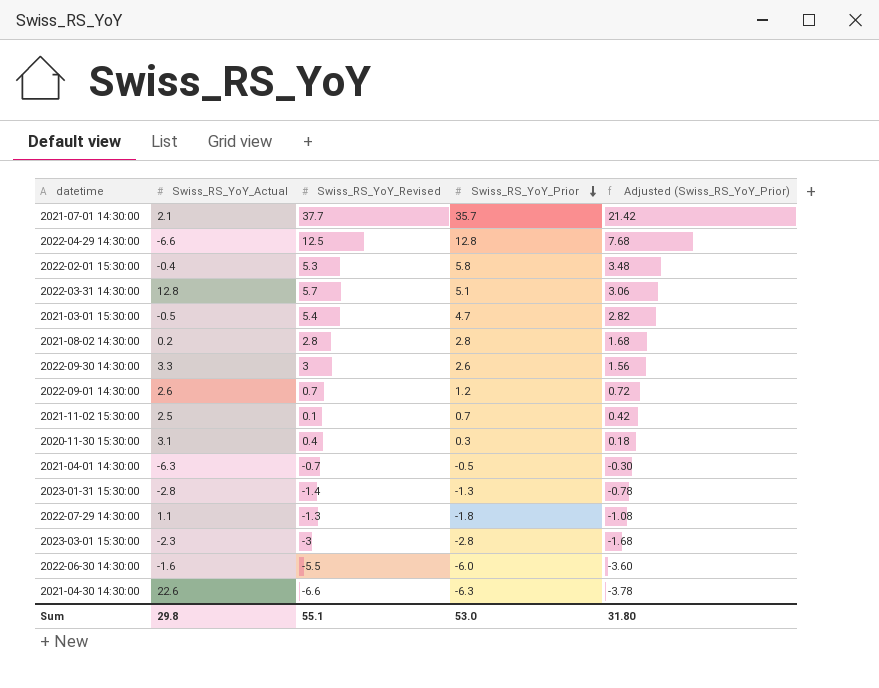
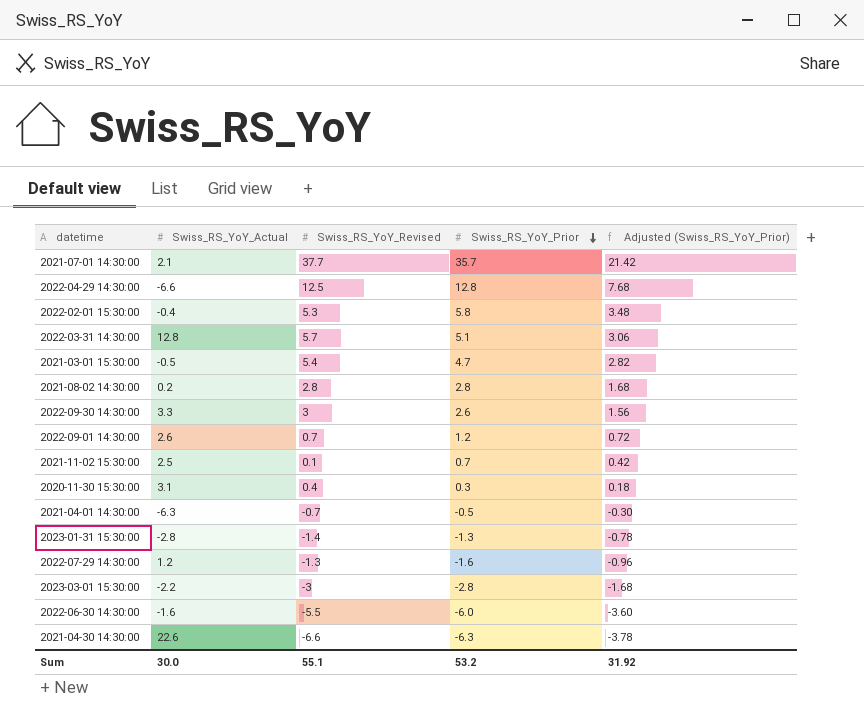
2022-07-29 14:30:00 | Swiss_RS_YoY_Actual: 1.1 -> 1.2
2022-07-29 14:30:00 | Swiss_RS_YoY_Prior: -1.8 -> -1.6
2022-07-29 14:30:00 | Adjusted (Swiss_RS_YoY_Prior): -1.08 -> -0.96
2023-03-01 15:30:00 | Swiss_RS_YoY_Actual: -2.3 -> -2.2
Sum | Swiss_RS_YoY_Actual: 29.8 -> 30.0
Sum | Swiss_RS_YoY_Prior: 53.0 -> 53.2
Sum | Adjusted (Swiss_RS_YoY_Prior): 31.80 -> 31.92

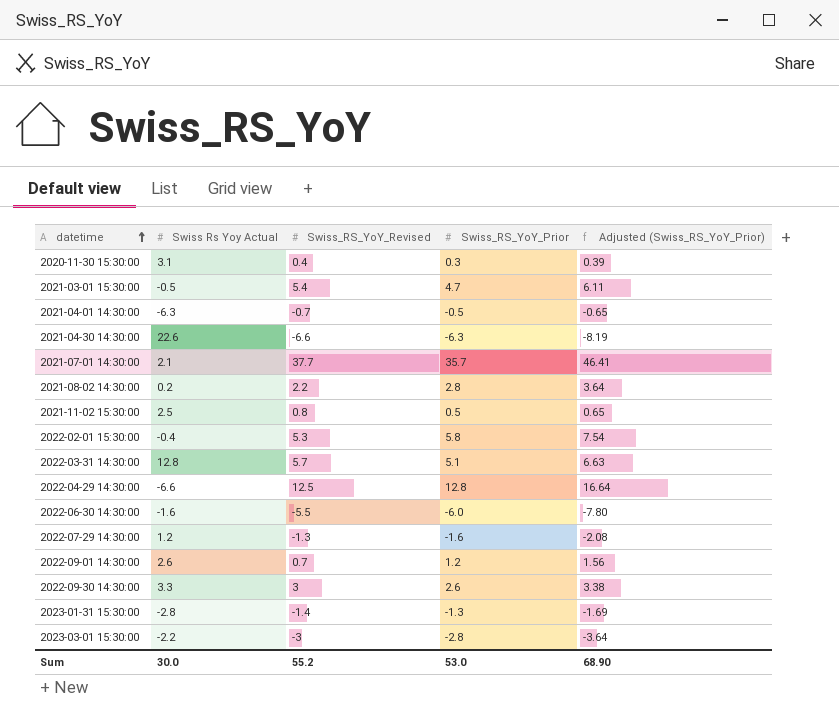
row order: Swiss_RS_YoY_Prior descending -> datetime ascending
column name: Swiss_RS_YoY_Actual -> Swiss Rs Yoy Actual
column Adjusted (Swiss_RS_YoY_Prior) | formula: [Swiss_RS_YoY_Prior] * 0.6 -> [Swiss_RS_YoY_Prior] * 1.3
2021-08-02 14:30:00 | Swiss_RS_YoY_Revised: 2.8 -> 2.2
2021-11-02 15:30:00 | Swiss_RS_YoY_Revised: 0.1 -> 0.8
2021-11-02 15:30:00 | Swiss_RS_YoY_Prior: 0.7 -> 0.5
Sum | Swiss_RS_YoY_Revised: 55.1 -> 55.2
Sum | Swiss_RS_YoY_Prior: 53.2 -> 53.0
Sum | Adjusted (Swiss_RS_YoY_Prior): 31.92 -> 68.90

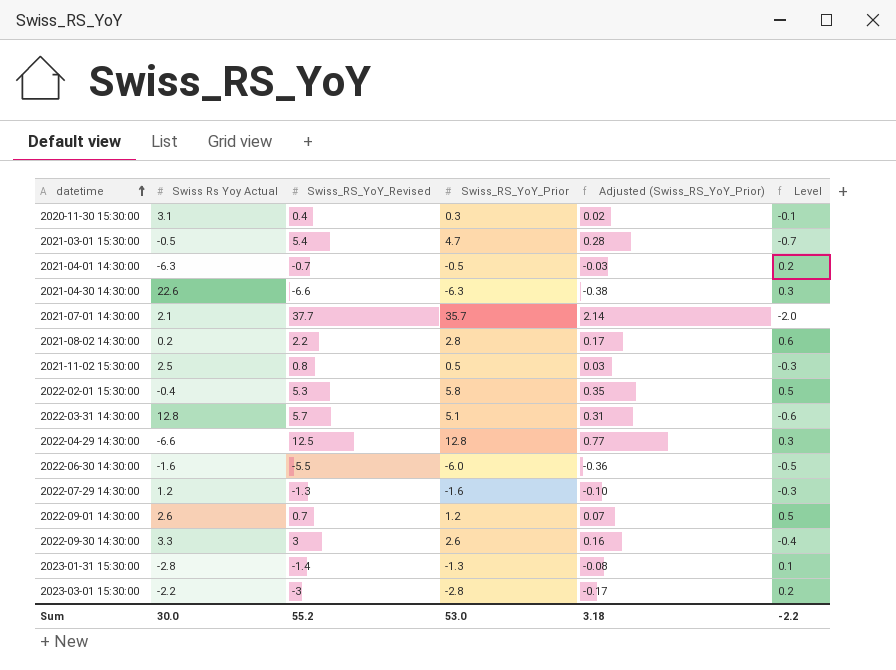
column Adjusted (Swiss_RS_YoY_Prior) | formula: [Swiss_RS_YoY_Prior] * 1.3 -> [Swiss_RS_YoY_Prior] * 0.06
column Level | formula: none -> [Swiss_RS_YoY_Prior] - [Swiss_RS_YoY_Revised]
Sum | Adjusted (Swiss_RS_YoY_Prior): 68.90 -> 3.18

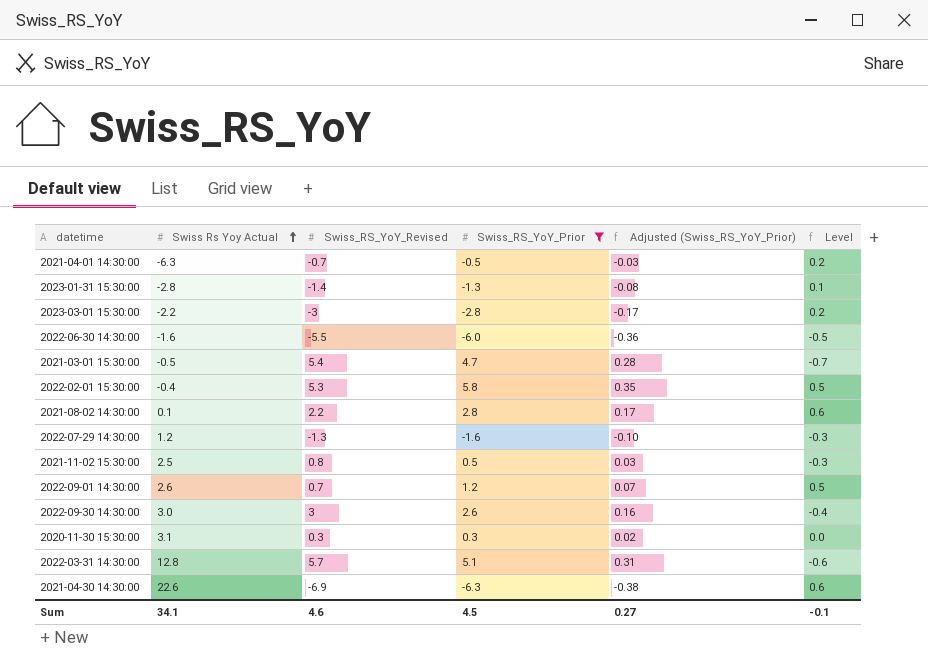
filter: none -> Swiss_RS_YoY_Prior <= 5.8
row order: datetime ascending -> Swiss Rs Yoy Actual ascending
2021-08-02 14:30:00 | Swiss Rs Yoy Actual: 0.2 -> 0.1
2022-09-30 14:30:00 | Swiss Rs Yoy Actual: 3.3 -> 3.0
2020-11-30 15:30:00 | Swiss_RS_YoY_Revised: 0.4 -> 0.3
2020-11-30 15:30:00 | Level: -0.1 -> 0.0
2021-04-30 14:30:00 | Swiss_RS_YoY_Revised: -6.6 -> -6.9
2021-04-30 14:30:00 | Level: 0.3 -> 0.6
Sum | Swiss Rs Yoy Actual: 30.0 -> 34.1
Sum | Swiss_RS_YoY_Revised: 55.2 -> 4.6
Sum | Swiss_RS_YoY_Prior: 53.0 -> 4.5
Sum | Adjusted (Swiss_RS_YoY_Prior): 3.18 -> 0.27
Sum | Level: -2.2 -> -0.1

